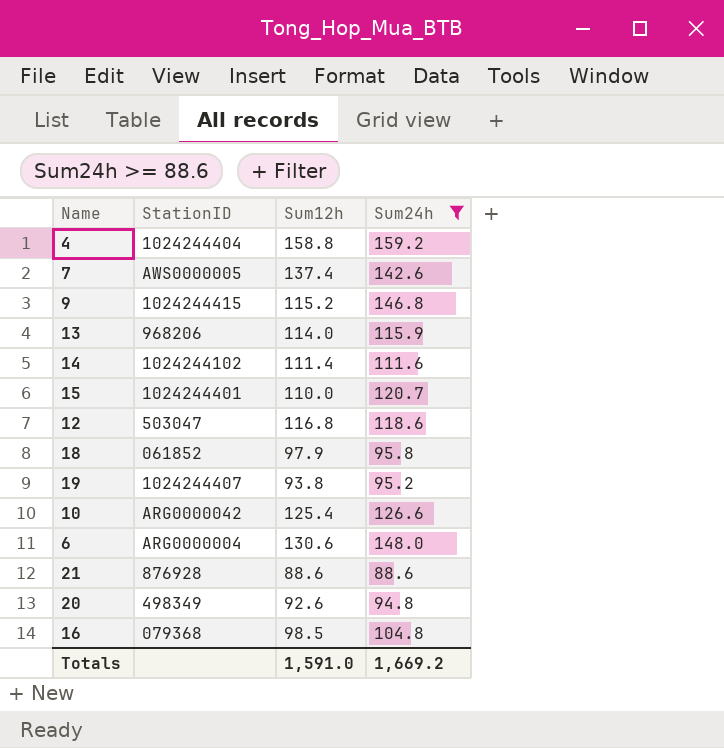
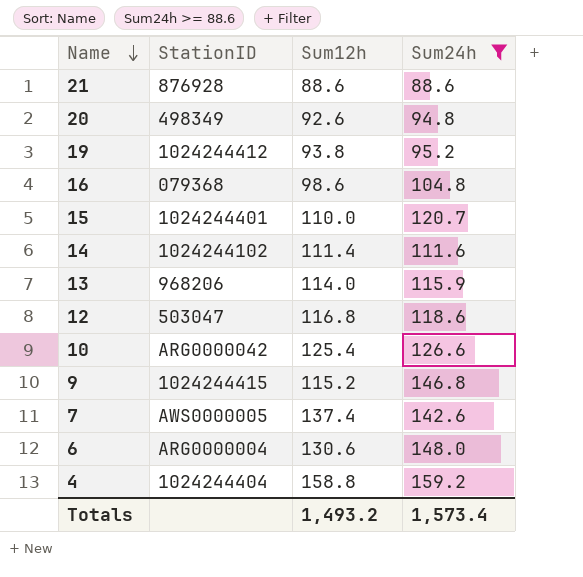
row order: none -> Name descending
row 18: 061852 | 97.9 | 95.8 -> none
19 | StationID: 1024244407 -> 1024244412
16 | Sum12h: 98.5 -> 98.6
Totals | Sum12h: 1,591.0 -> 1,493.2
Totals | Sum24h: 1,669.2 -> 1,573.4

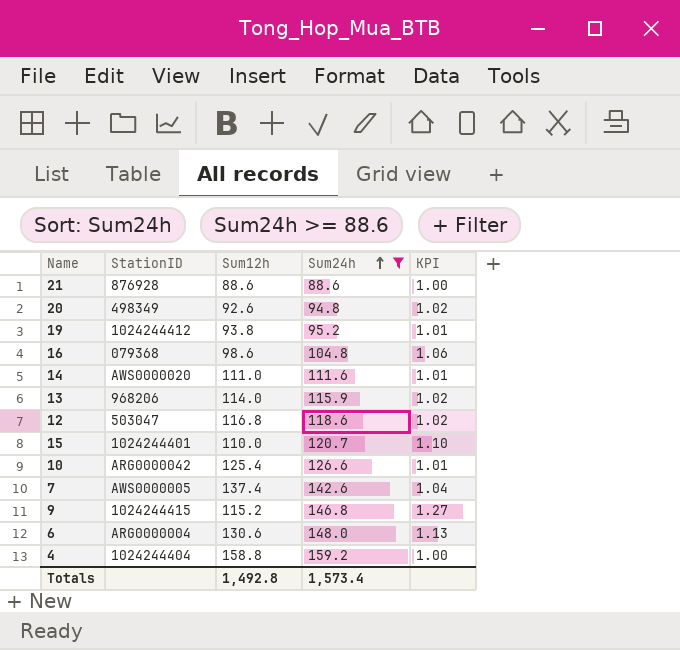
row order: Name descending -> Sum24h ascending
column KPI | formula: none -> [Sum24h] / [Sum12h]
14 | StationID: 1024244102 -> AWS0000020
14 | Sum12h: 111.4 -> 111.0
Totals | Sum12h: 1,493.2 -> 1,492.8

